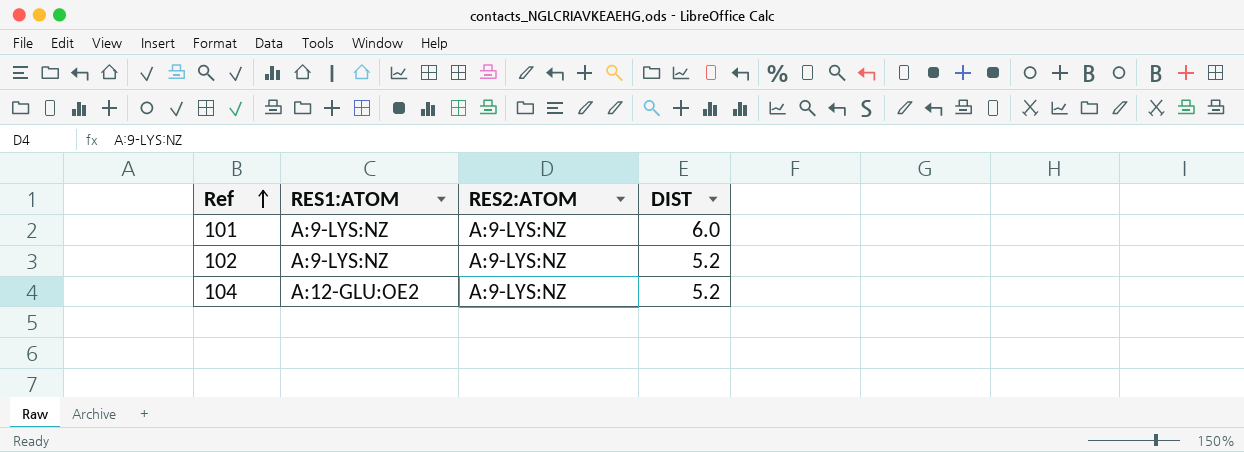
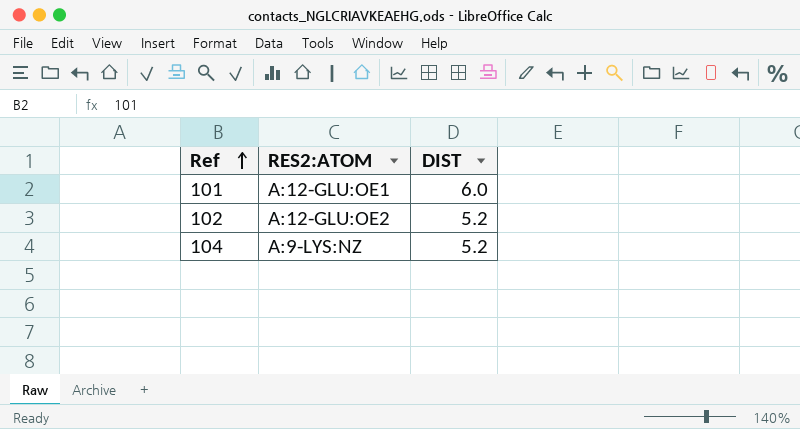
column RES1:ATOM | position: 2 -> none
101 | RES2:ATOM: A:9-LYS:NZ -> A:12-GLU:OE1
102 | RES2:ATOM: A:9-LYS:NZ -> A:12-GLU:OE2

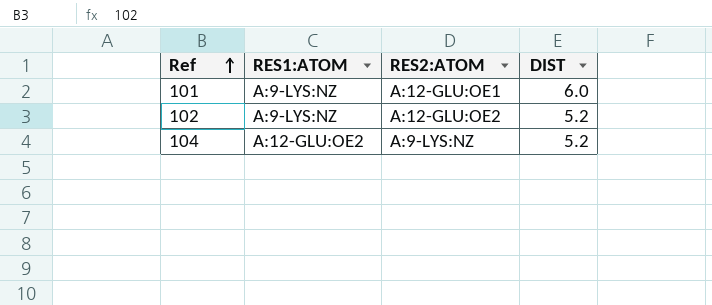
column RES1:ATOM | position: none -> 2

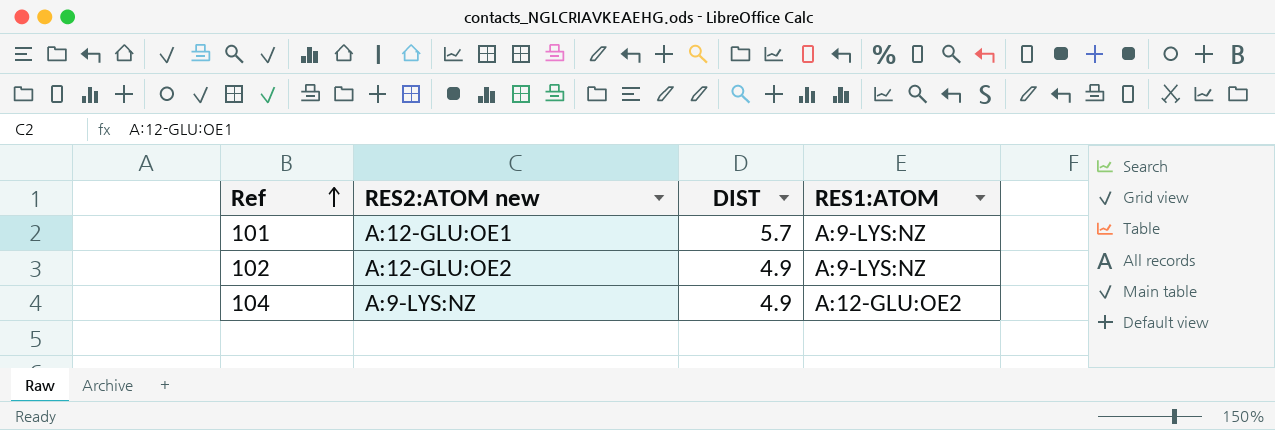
column name: RES2:ATOM -> RES2:ATOM new
column RES1:ATOM | position: 2 -> 4
101 | DIST: 6.0 -> 5.7
102 | DIST: 5.2 -> 4.9
104 | DIST: 5.2 -> 4.9

